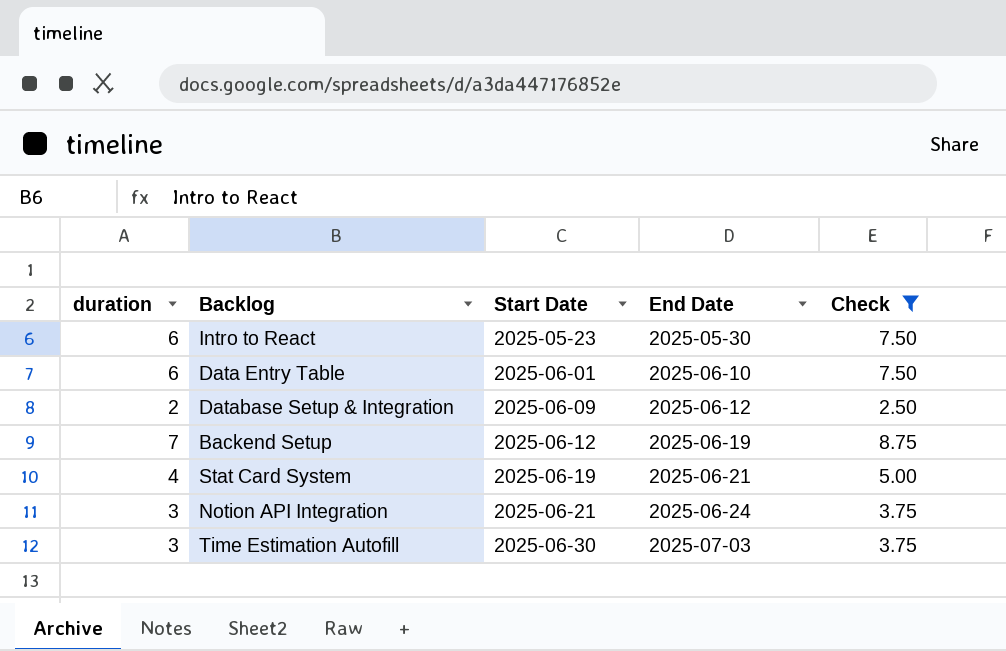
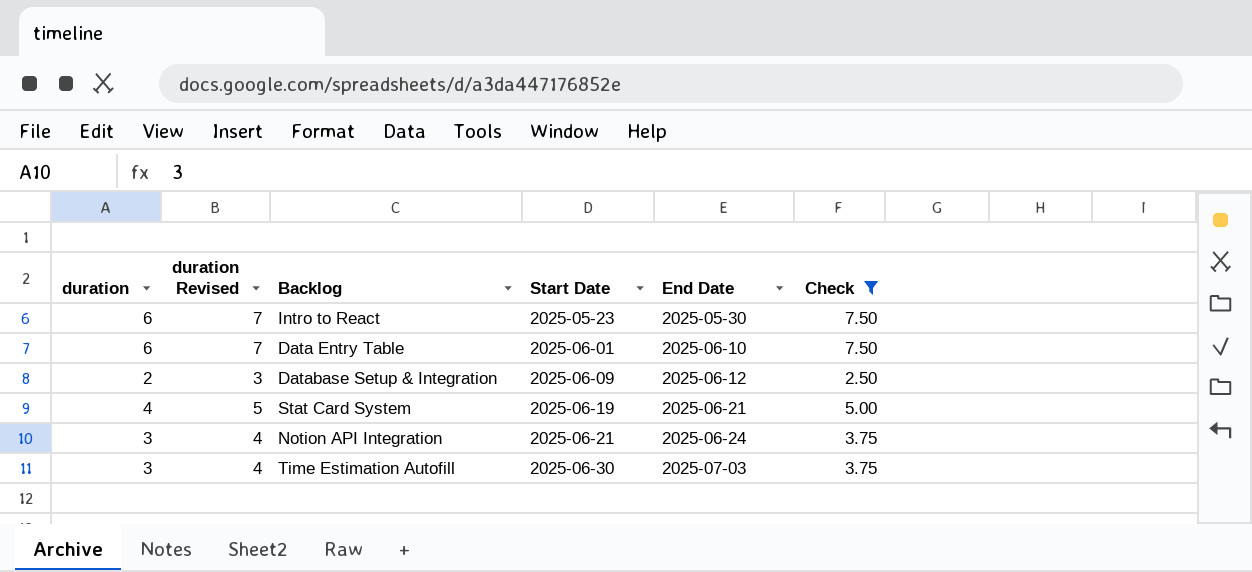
column duration Revised | formula: none -> [duration] + 1
row Backend Setup: 7 | 2025-06-12 | 2025-06-19 | 8.75 -> none

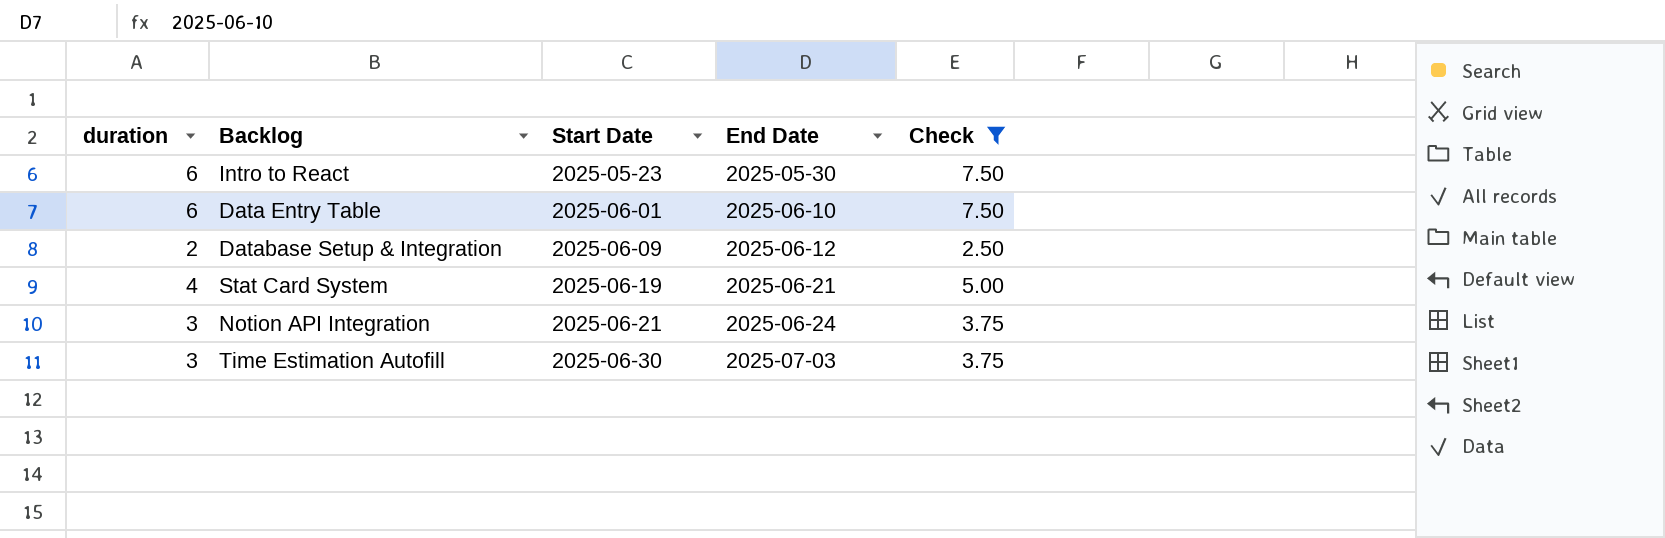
column duration Revised | formula: [duration] + 1 -> none

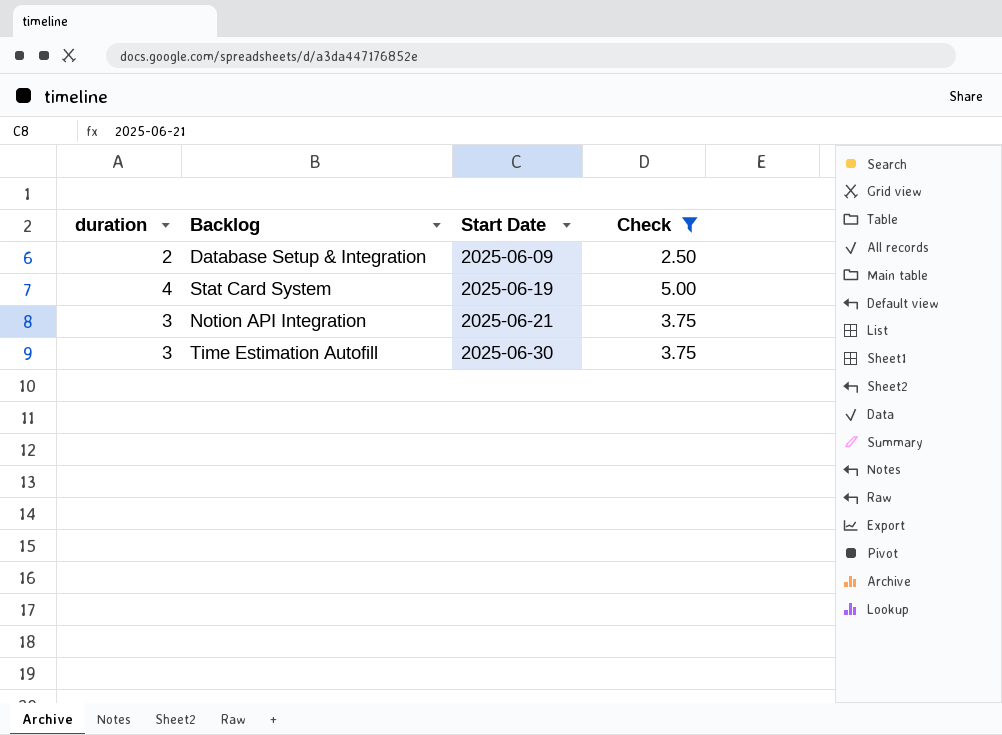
column End Date | position: 4 -> none
row Intro to React: 6 | 2025-05-23 | 2025-05-30 | 7.50 -> none
row Data Entry Table: 6 | 2025-06-01 | 2025-06-10 | 7.50 -> none

